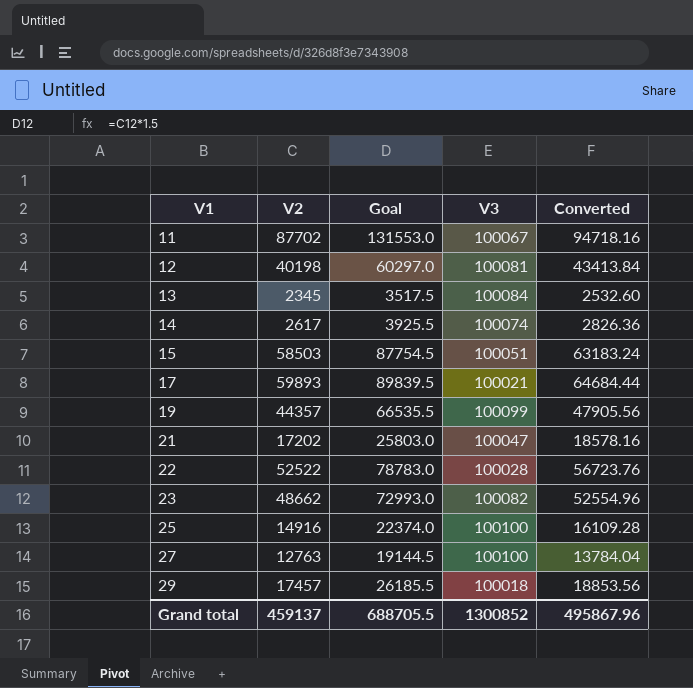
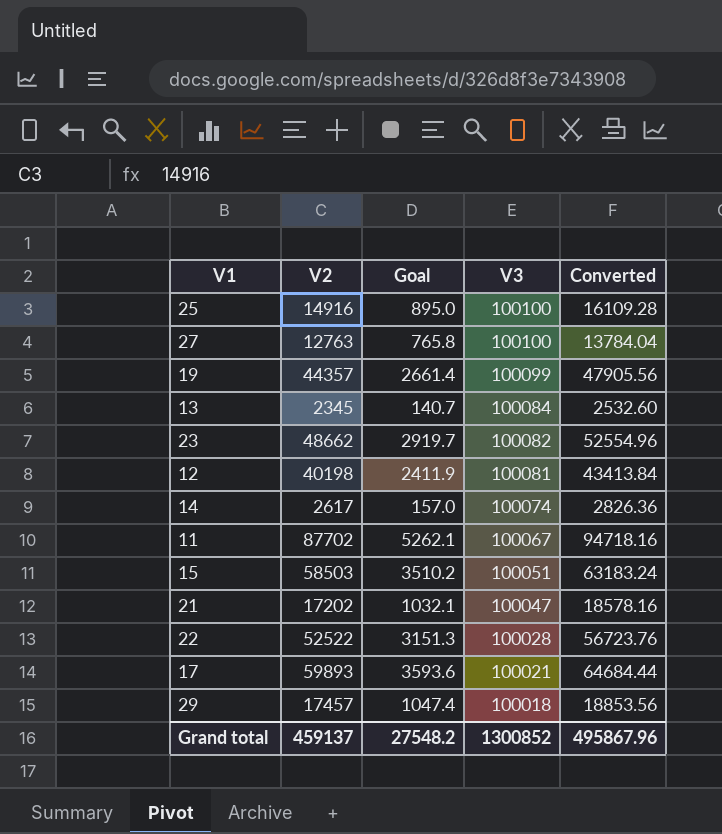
row order: V1 ascending -> V3 descending
column Goal | formula: [V2] * 1.5 -> [V2] * 0.06
Grand total | Goal: 688705.5 -> 27548.2

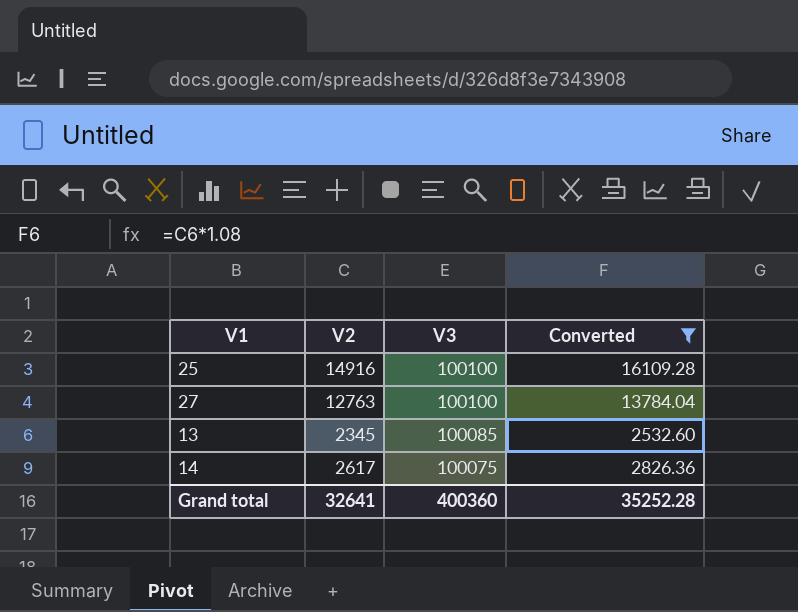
filter: none -> Converted <= 16109.28
column Goal | formula: [V2] * 0.06 -> none
13 | V3: 100084 -> 100085
14 | V3: 100074 -> 100075
Grand total | V2: 459137 -> 32641
Grand total | V3: 1300852 -> 400360
Grand total | Converted: 495867.96 -> 35252.28

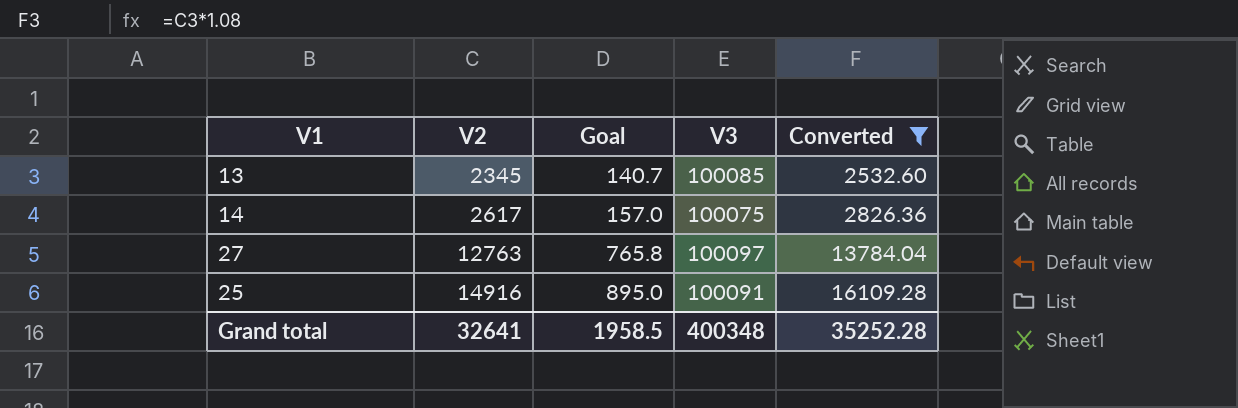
row order: V3 descending -> V2 ascending
column Goal | formula: none -> [V2] * 0.06
27 | V3: 100100 -> 100097
25 | V3: 100100 -> 100091
Grand total | V3: 400360 -> 400348

